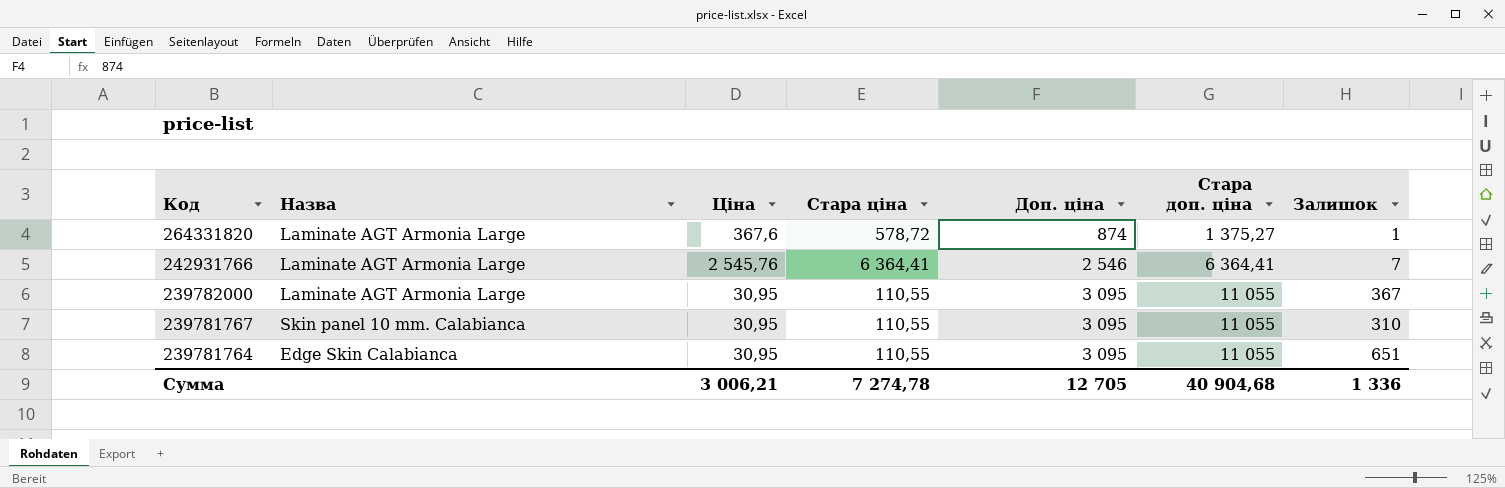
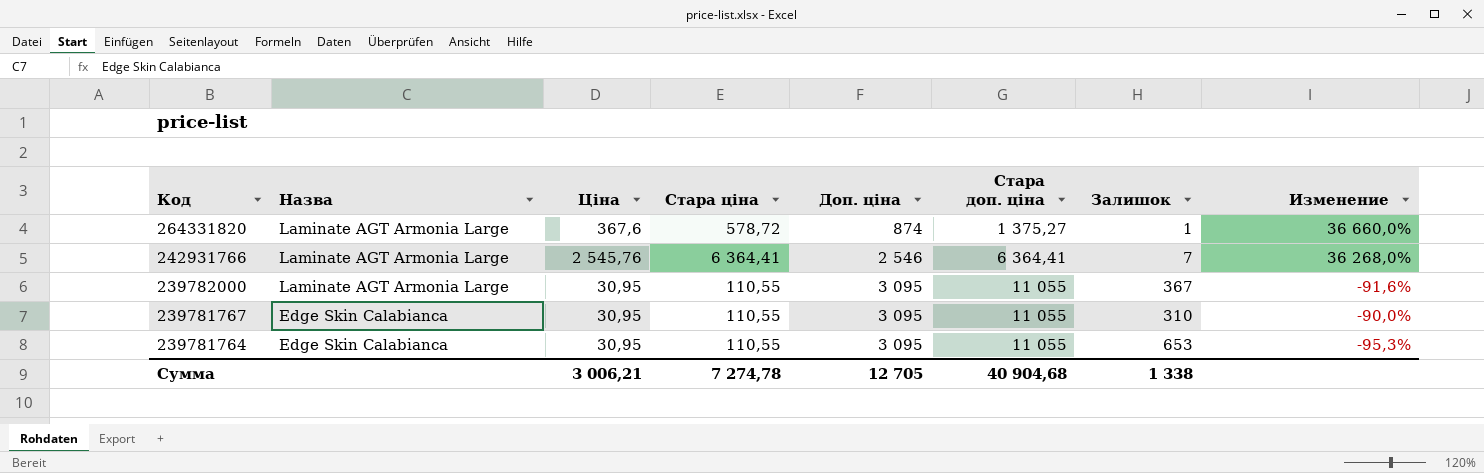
column Изменение | formula: none -> ([Ціна] - [Залишок]) / [Залишок]
239781767 | Назва: Skin panel 10 mm. Calabianca -> Edge Skin Calabianca
239781764 | Залишок: 651 -> 653
Сумма | Залишок: 1 336 -> 1 338

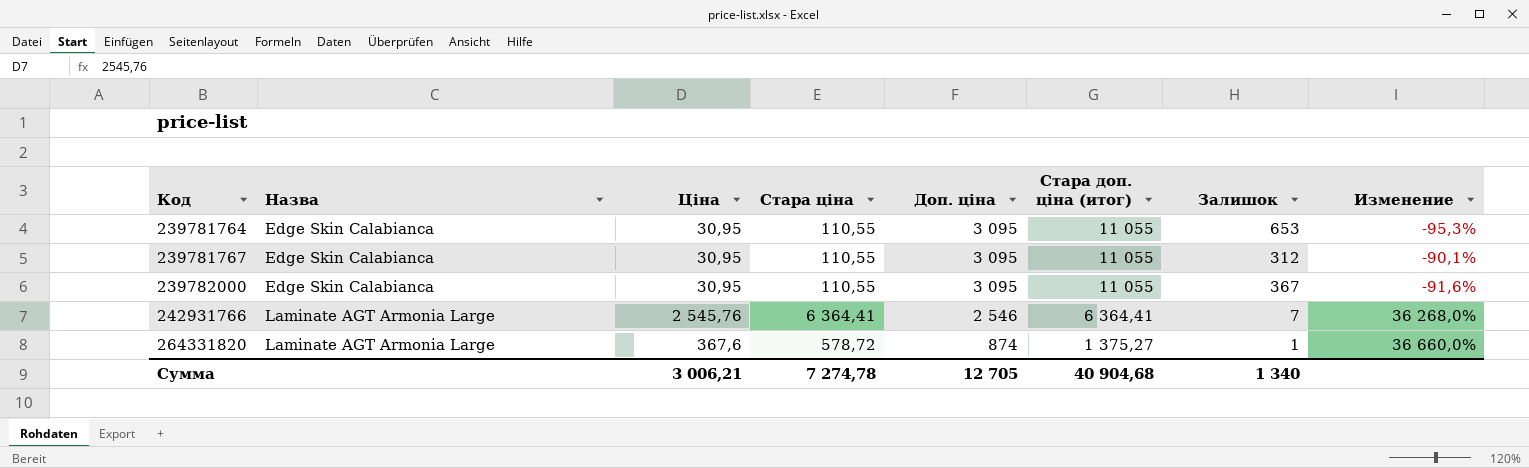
row order: Код descending -> Код ascending
column name: Стара доп. ціна -> Стара доп. ціна (итог)
239781767 | Залишок: 310 -> 312
239781767 | Изменение: -90,0% -> -90,1%
239782000 | Назва: Laminate AGT Armonia Large -> Edge Skin Calabianca
Сумма | Залишок: 1 338 -> 1 340

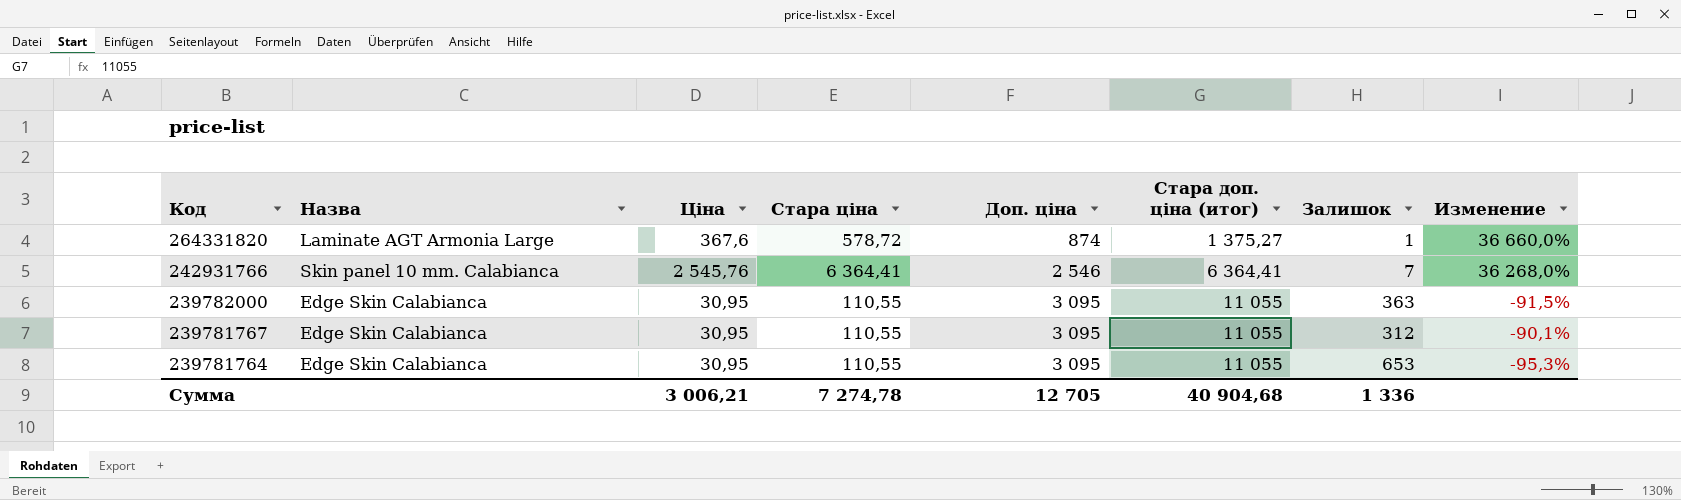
row order: Код ascending -> Код descending
242931766 | Назва: Laminate AGT Armonia Large -> Skin panel 10 mm. Calabianca
239782000 | Залишок: 367 -> 363
239782000 | Изменение: -91,6% -> -91,5%
Сумма | Залишок: 1 340 -> 1 336

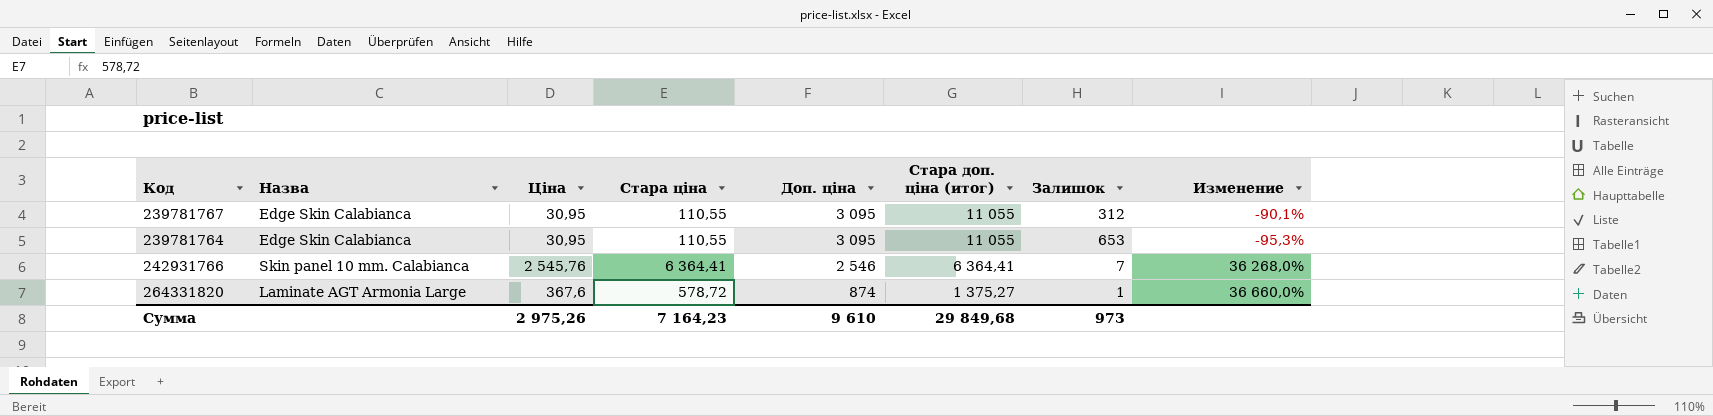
row order: Код descending -> Доп. ціна descending
row 239782000: Edge Skin Calabianca | 30,95 | 110,55 | 3 095 | 11 055 | 363 | -91,5% -> none
Сумма | Ціна: 3 006,21 -> 2 975,26
Сумма | Стара ціна: 7 274,78 -> 7 164,23
Сумма | Доп. ціна: 12 705 -> 9 610
Сумма | Стара доп. ціна (итог): 40 904,68 -> 29 849,68
Сумма | Залишок: 1 336 -> 973

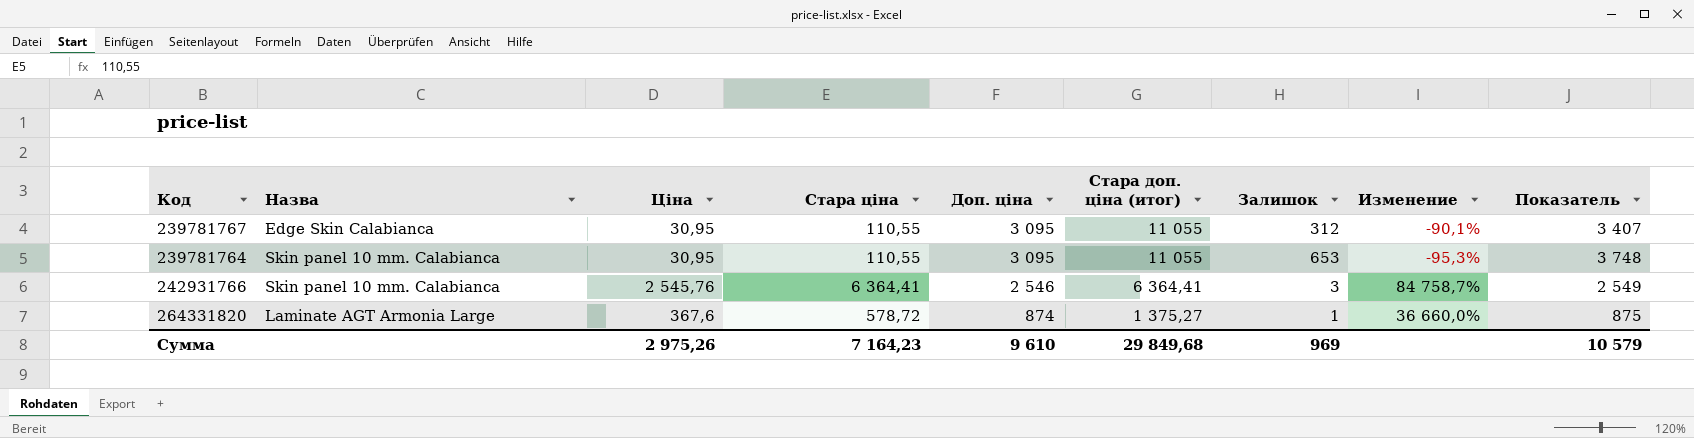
column Показатель | formula: none -> [Доп. ціна] + [Залишок]
239781764 | Назва: Edge Skin Calabianca -> Skin panel 10 mm. Calabianca
242931766 | Залишок: 7 -> 3
242931766 | Изменение: 36 268,0% -> 84 758,7%
Сумма | Залишок: 973 -> 969

